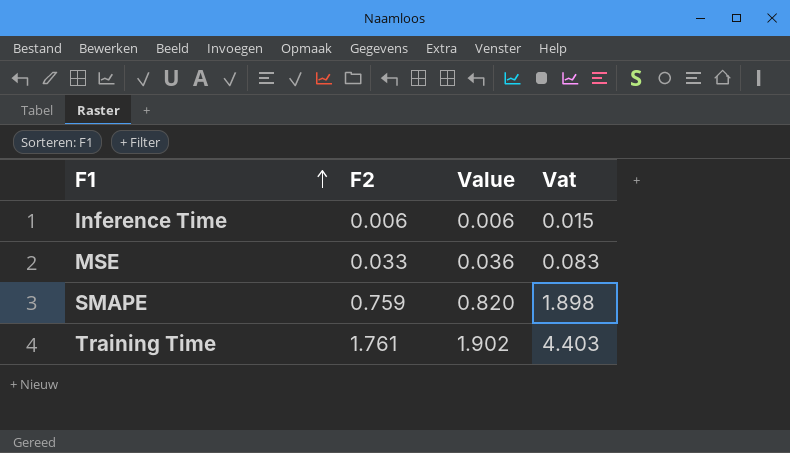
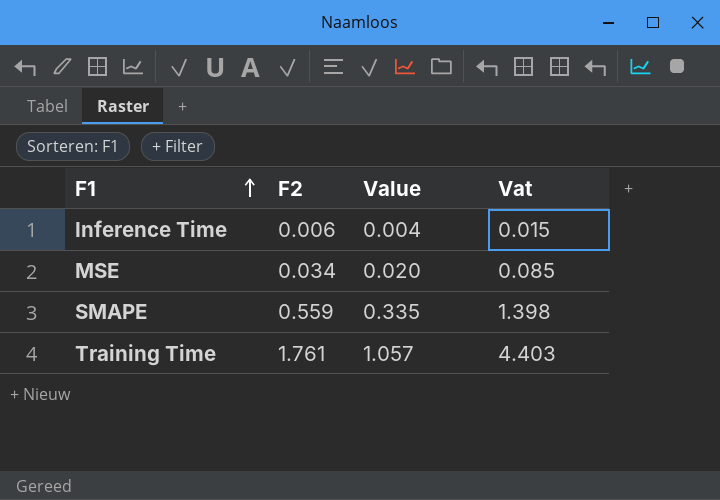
column Value | formula: [F2] * 1.08 -> [F2] * 0.6
MSE | F2: 0.033 -> 0.034
MSE | Vat: 0.083 -> 0.085
SMAPE | F2: 0.759 -> 0.559
SMAPE | Vat: 1.898 -> 1.398

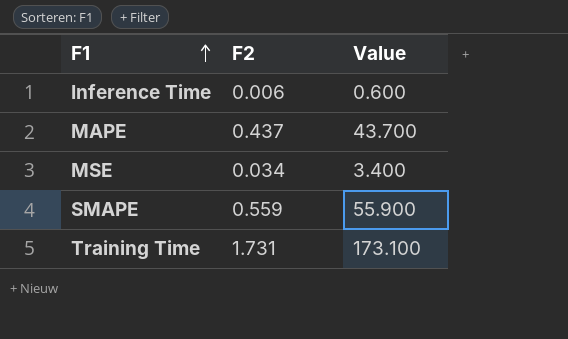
column Vat | formula: [F2] * 2.5 -> none
column Value | formula: [F2] * 0.6 -> [F2] * 100
row MAPE: none -> 0.437 | 43.700
Training Time | F2: 1.761 -> 1.731

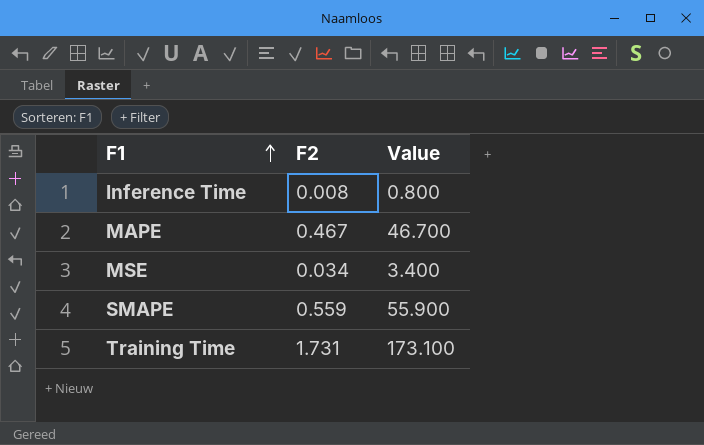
Inference Time | F2: 0.006 -> 0.008
Inference Time | Value: 0.600 -> 0.800
MAPE | F2: 0.437 -> 0.467
MAPE | Value: 43.700 -> 46.700

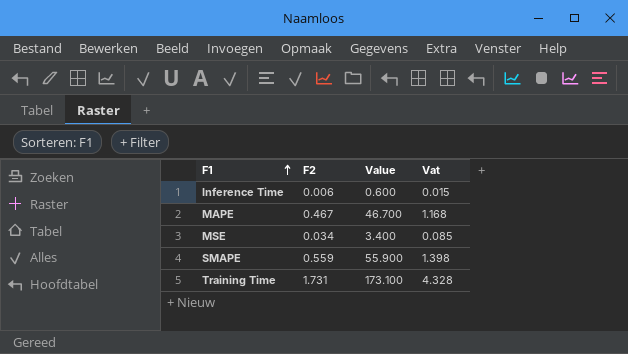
column Vat | formula: none -> [F2] * 2.5
Inference Time | F2: 0.008 -> 0.006
Inference Time | Value: 0.800 -> 0.600

